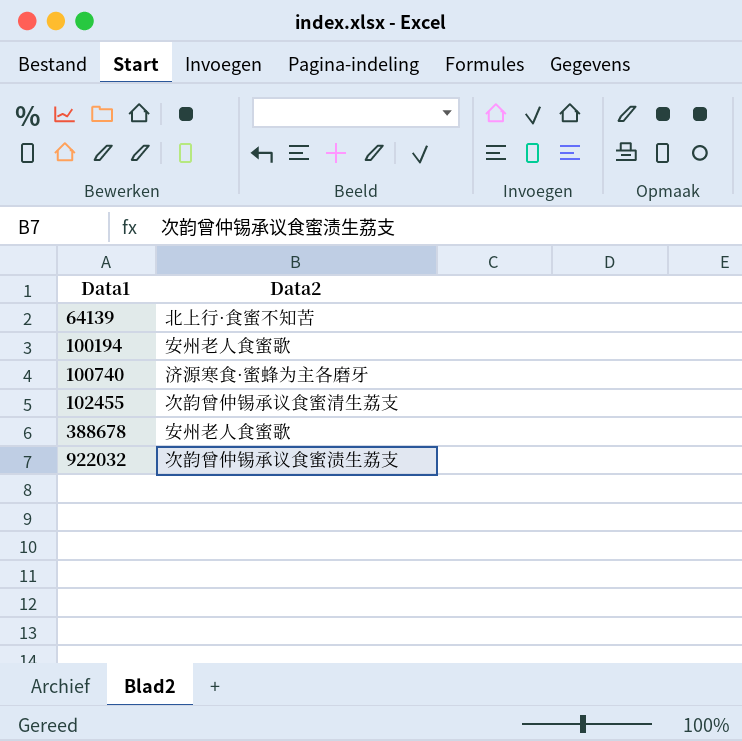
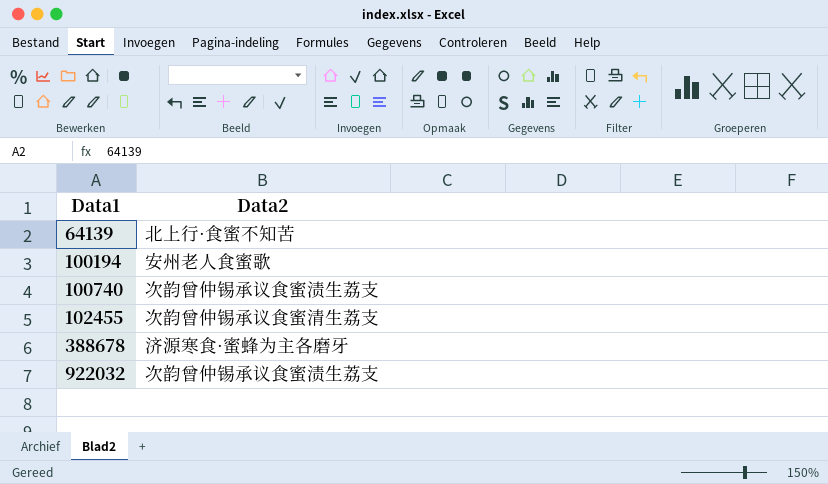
100740 | Data2: 济源寒食·蜜蜂为主各磨牙 -> 次韵曾仲锡承议食蜜渍生荔支
388678 | Data2: 安州老人食蜜歌 -> 济源寒食·蜜蜂为主各磨牙

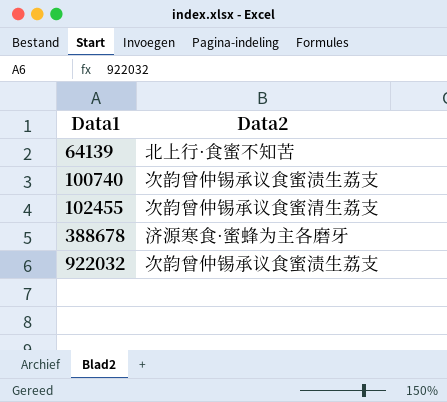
row 100194: 安州老人食蜜歌 -> none

